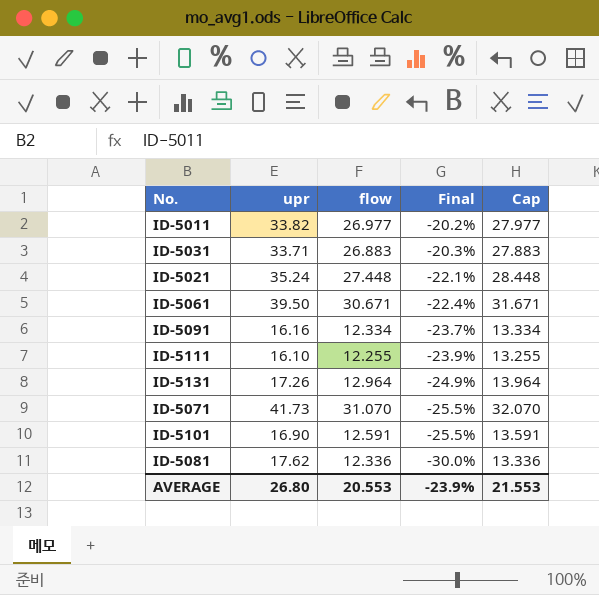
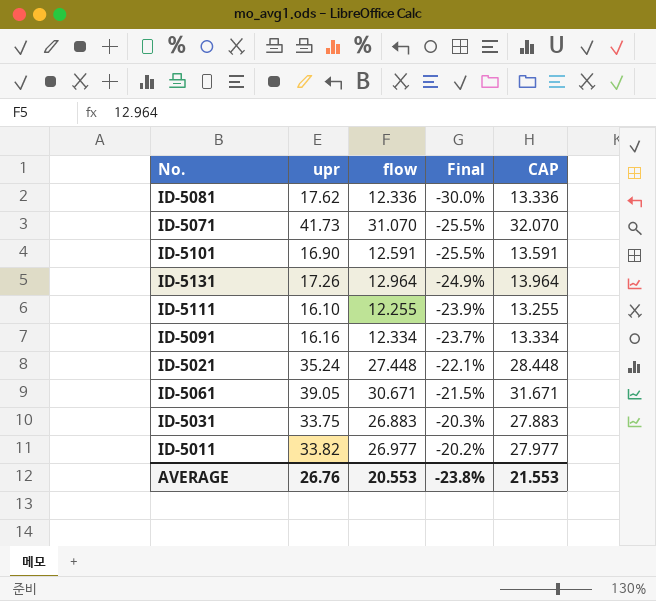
row order: Final descending -> Final ascending
column name: Cap -> CAP
ID-5061 | upr: 39.50 -> 39.05
ID-5061 | Final: -22.4% -> -21.5%
ID-5031 | upr: 33.71 -> 33.75
AVERAGE | upr: 26.80 -> 26.76
AVERAGE | Final: -23.9% -> -23.8%

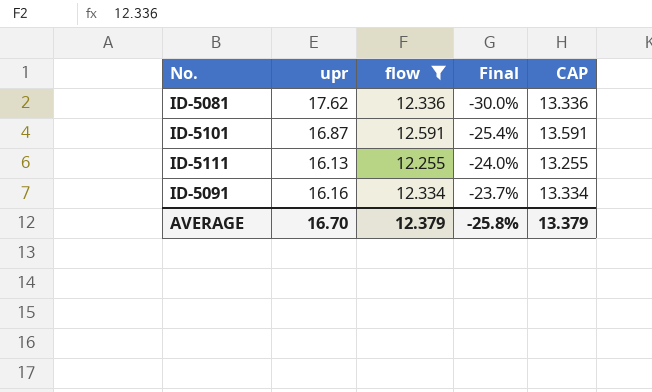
filter: none -> flow <= 12.591
ID-5101 | upr: 16.90 -> 16.87
ID-5101 | Final: -25.5% -> -25.4%
ID-5111 | upr: 16.10 -> 16.13
ID-5111 | Final: -23.9% -> -24.0%
AVERAGE | upr: 26.76 -> 16.70
AVERAGE | flow: 20.553 -> 12.379
AVERAGE | Final: -23.8% -> -25.8%
AVERAGE | CAP: 21.553 -> 13.379

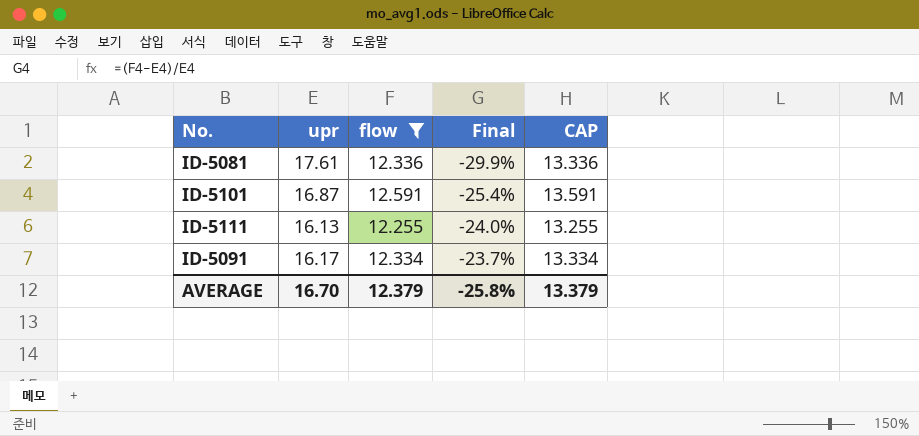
ID-5081 | upr: 17.62 -> 17.61
ID-5081 | Final: -30.0% -> -29.9%
ID-5091 | upr: 16.16 -> 16.17

